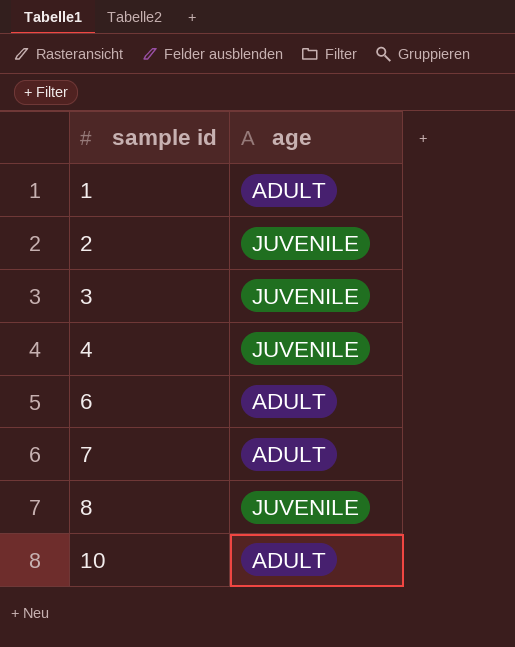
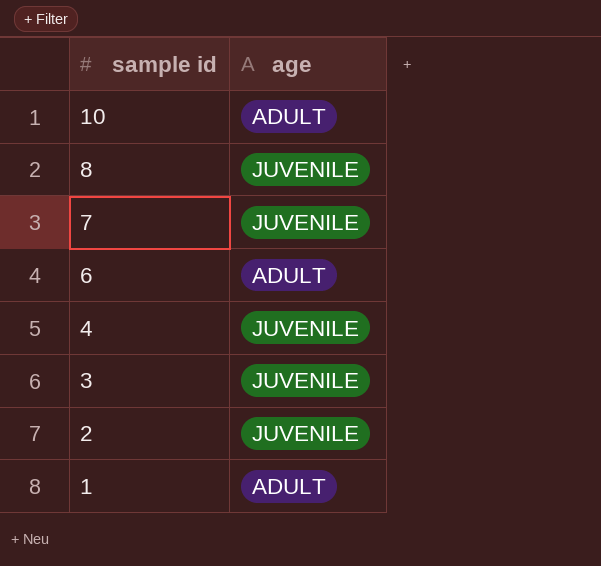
row order: sample id ascending -> sample id descending
7 | age: ADULT -> JUVENILE

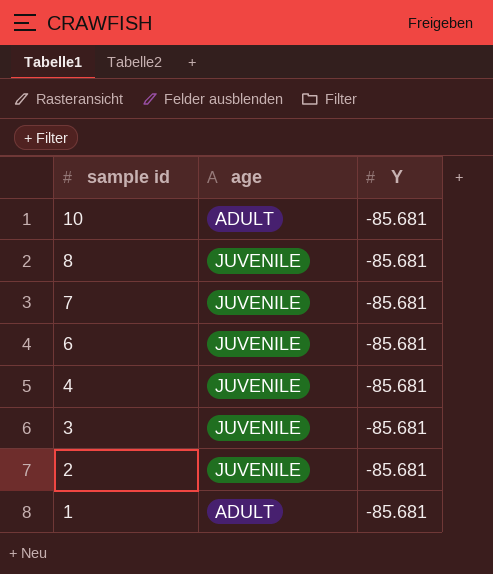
column Y | position: none -> 3
6 | age: ADULT -> JUVENILE

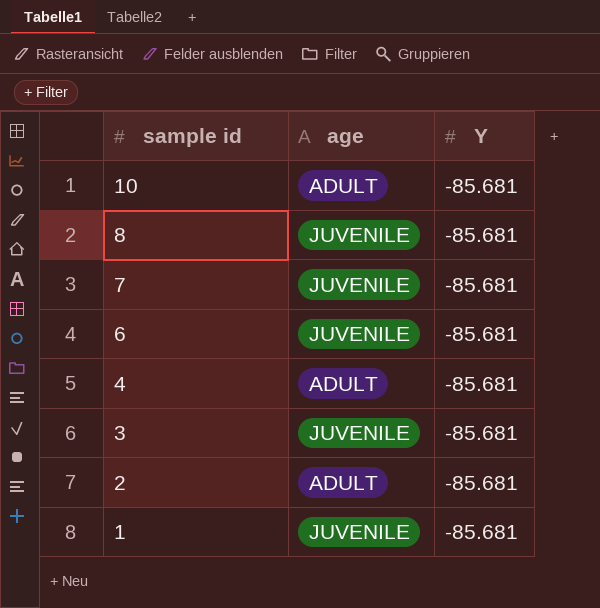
4 | age: JUVENILE -> ADULT
2 | age: JUVENILE -> ADULT
1 | age: ADULT -> JUVENILE

